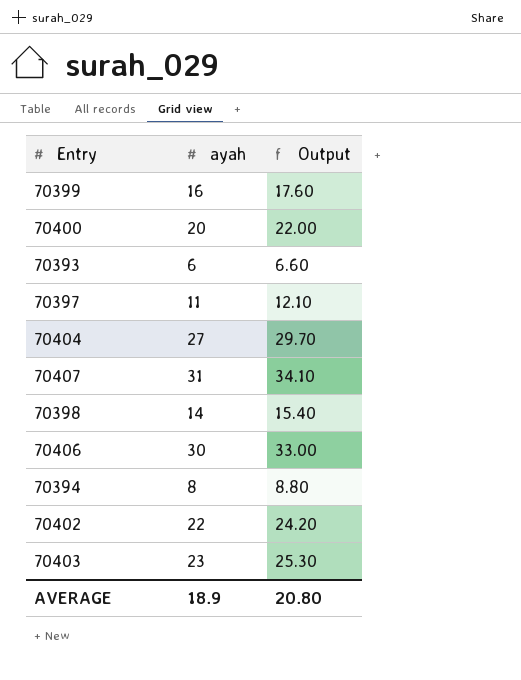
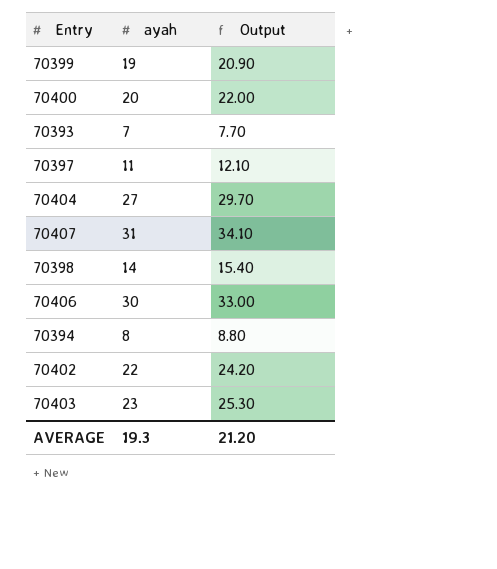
70399 | ayah: 16 -> 19
70399 | Output: 17.60 -> 20.90
70393 | ayah: 6 -> 7
70393 | Output: 6.60 -> 7.70
AVERAGE | ayah: 18.9 -> 19.3
AVERAGE | Output: 20.80 -> 21.20

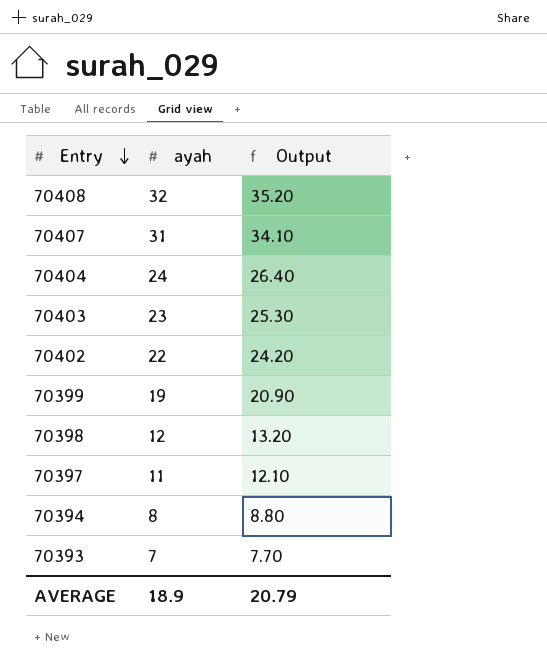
row order: none -> Entry descending
row 70400: 20 | 22.00 -> none
row 70406: 30 | 33.00 -> none
row 70408: none -> 32 | 35.20
70404 | ayah: 27 -> 24
70404 | Output: 29.70 -> 26.40
70398 | ayah: 14 -> 12
70398 | Output: 15.40 -> 13.20
AVERAGE | ayah: 19.3 -> 18.9
AVERAGE | Output: 21.20 -> 20.79

